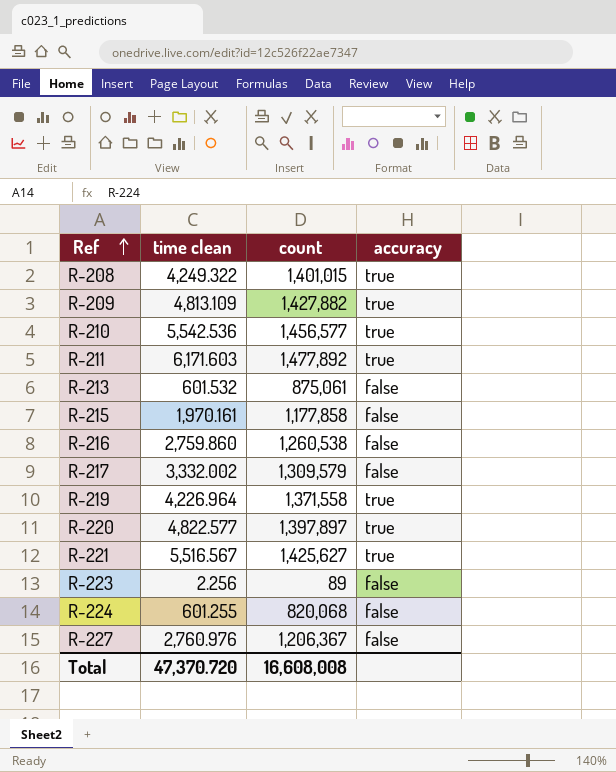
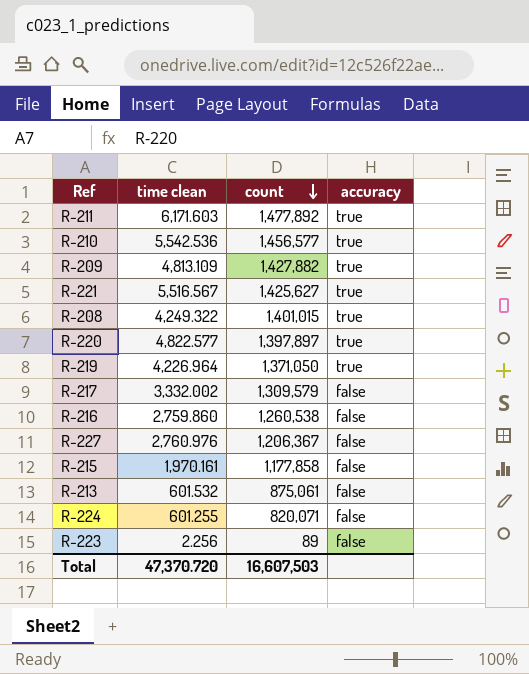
row order: Ref ascending -> count descending
R-219 | count: 1,371,558 -> 1,371,050
R-224 | count: 820,068 -> 820,071
Total | count: 16,608,008 -> 16,607,503

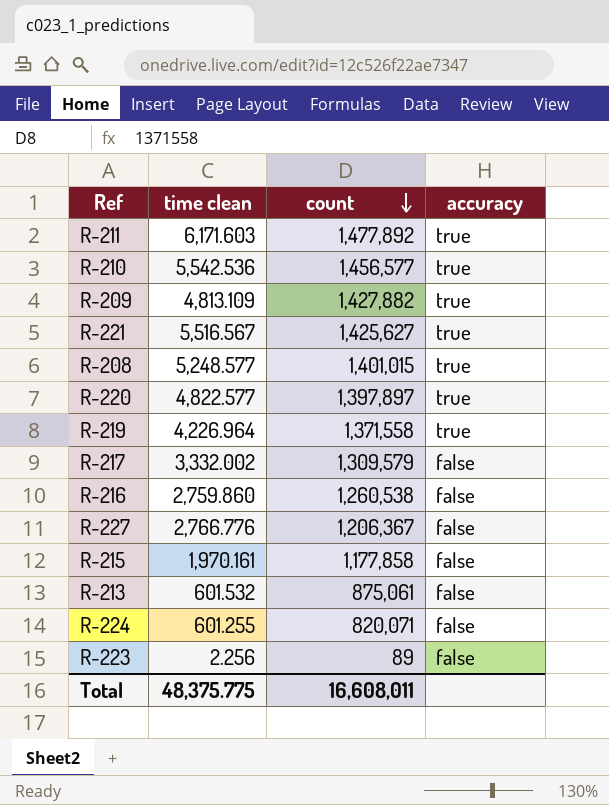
R-208 | time clean: 4,249.322 -> 5,248.577
R-219 | count: 1,371,050 -> 1,371,558
R-227 | time clean: 2,760.976 -> 2,766.776
Total | time clean: 47,370.720 -> 48,375.775
Total | count: 16,607,503 -> 16,608,011

